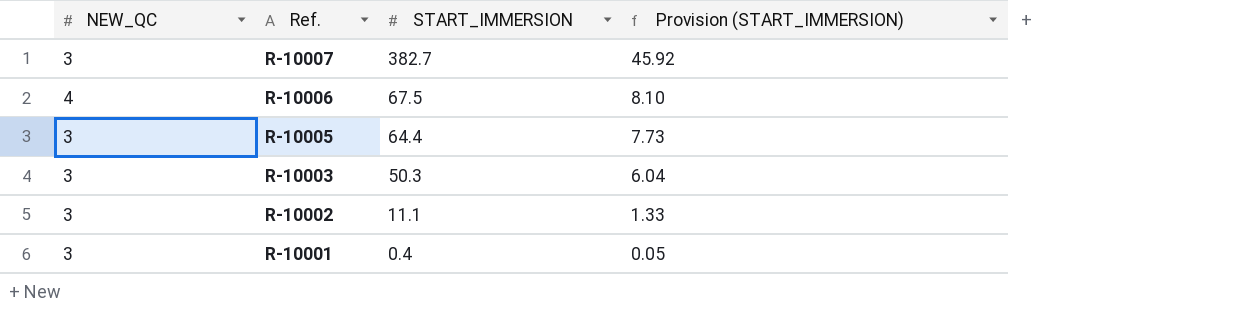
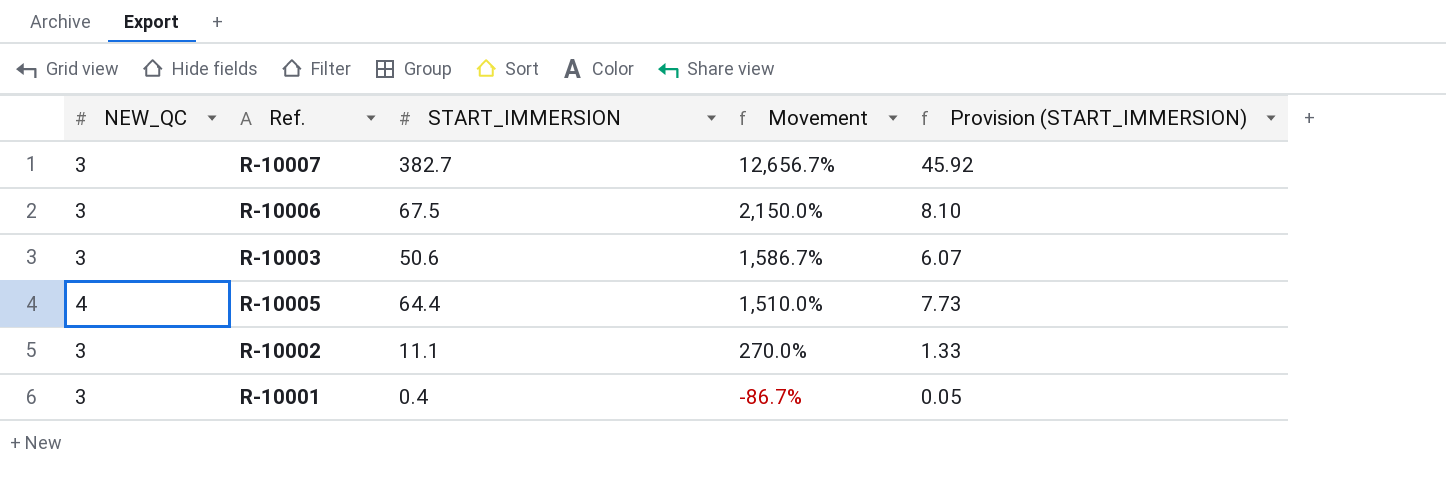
row order: Ref. descending -> Movement descending
column Movement | formula: none -> ([START_IMMERSION] - [NEW_QC]) / [NEW_QC]
R-10006 | NEW_QC: 4 -> 3
R-10003 | START_IMMERSION: 50.3 -> 50.6
R-10003 | Provision (START_IMMERSION): 6.04 -> 6.07
R-10005 | NEW_QC: 3 -> 4

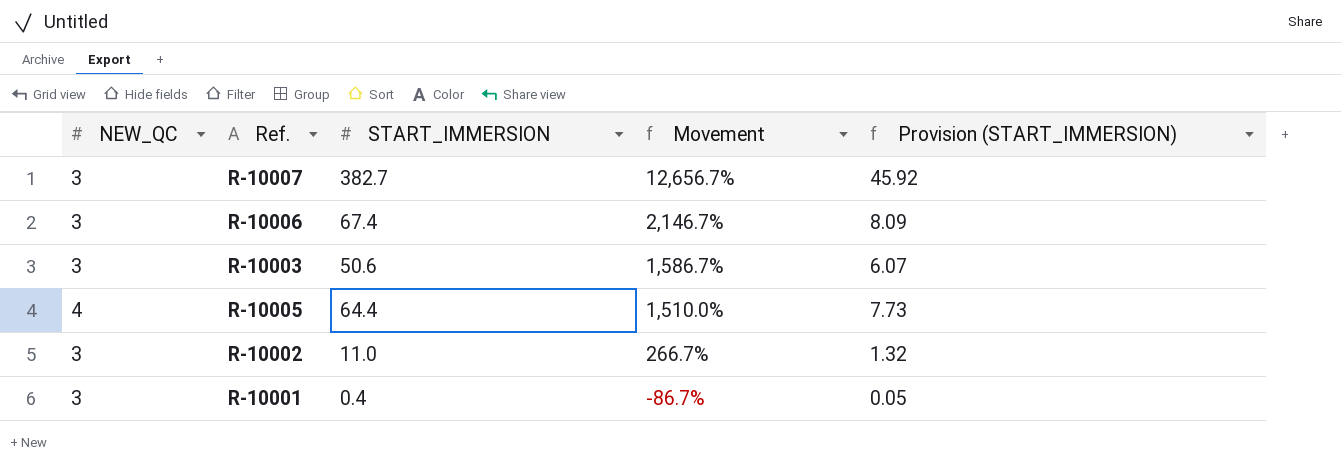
R-10006 | START_IMMERSION: 67.5 -> 67.4
R-10006 | Movement: 2,150.0% -> 2,146.7%
R-10006 | Provision (START_IMMERSION): 8.10 -> 8.09
R-10002 | START_IMMERSION: 11.1 -> 11.0
R-10002 | Movement: 270.0% -> 266.7%
R-10002 | Provision (START_IMMERSION): 1.33 -> 1.32

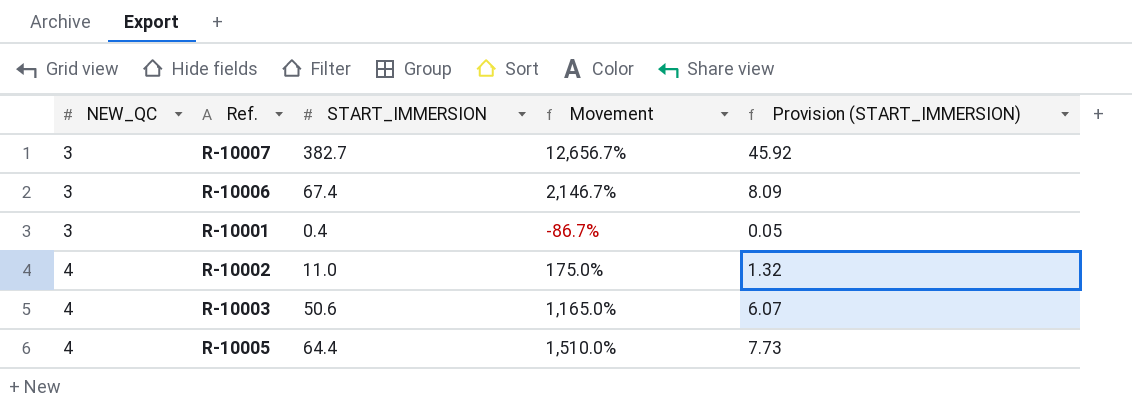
row order: Movement descending -> NEW_QC ascending
R-10002 | NEW_QC: 3 -> 4
R-10002 | Movement: 266.7% -> 175.0%
R-10003 | NEW_QC: 3 -> 4
R-10003 | Movement: 1,586.7% -> 1,165.0%

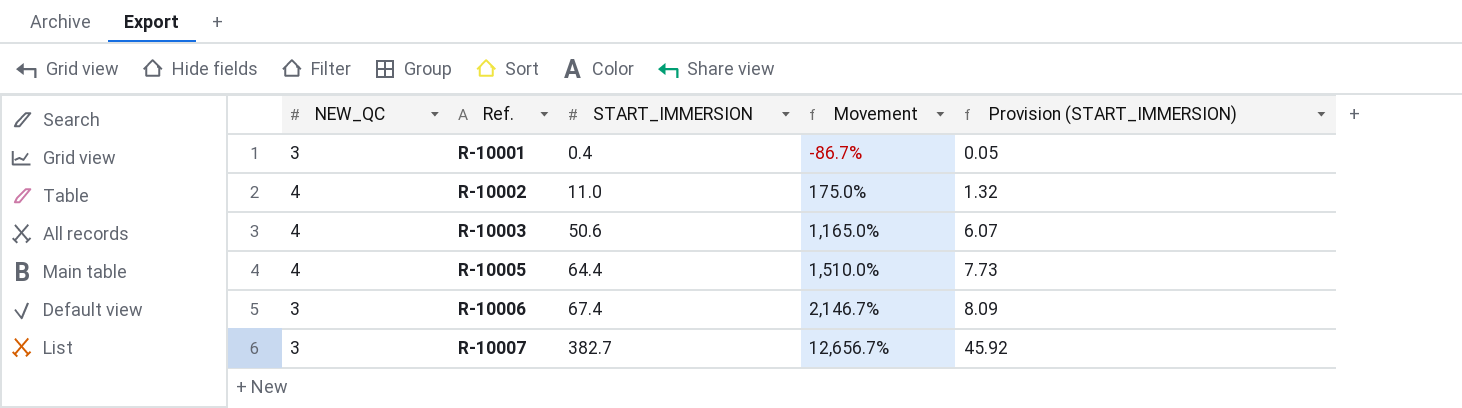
row order: NEW_QC ascending -> Ref. ascending

